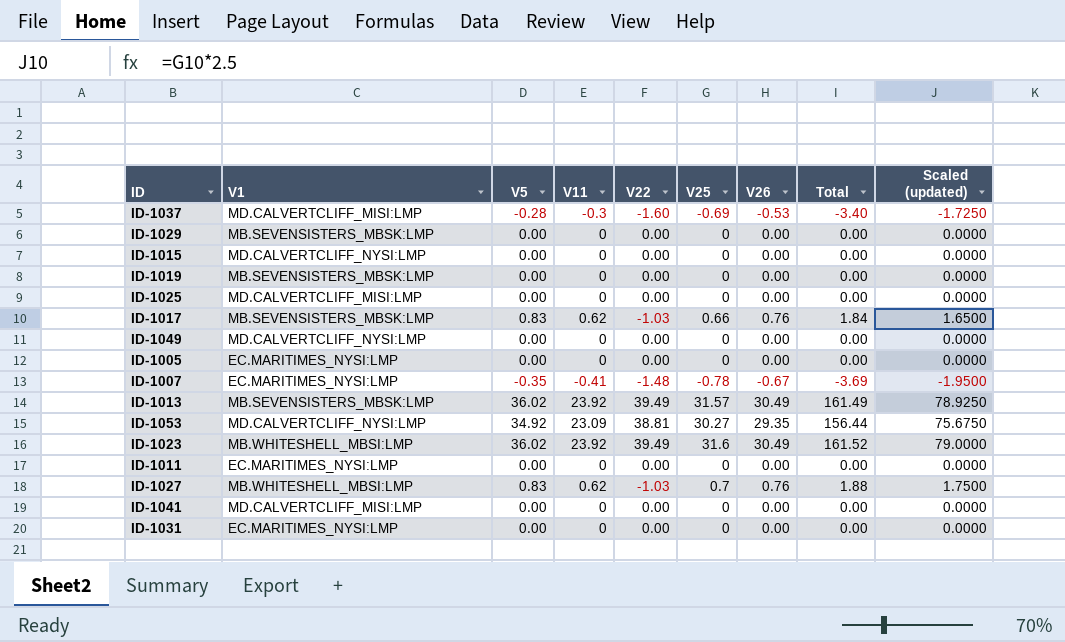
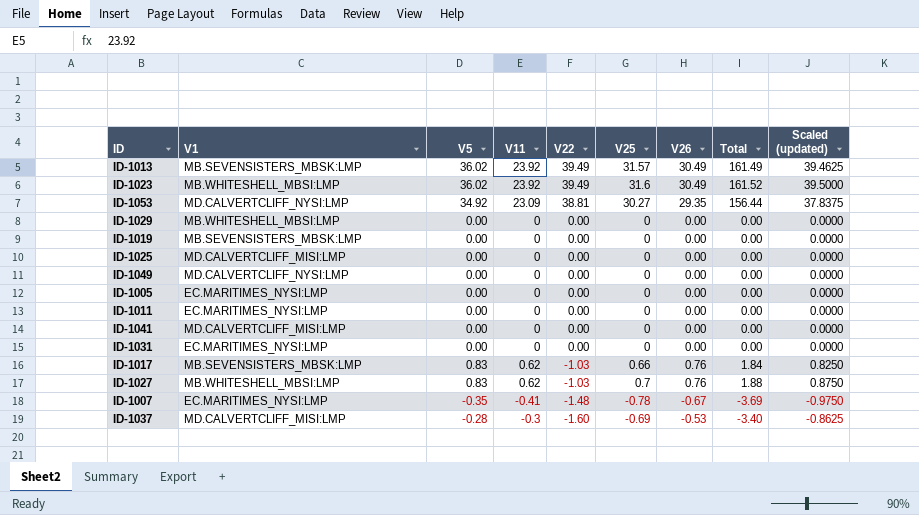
row order: none -> V22 descending
column Scaled (updated) | formula: [V25] * 2.5 -> [V25] * 1.25
row ID-1015: MD.CALVERTCLIFF_NYSI:LMP | 0.00 | 0 | 0.00 | 0 | 0.00 | 0.00 | 0.0000 -> none
ID-1029 | V1: MB.SEVENSISTERS_MBSK:LMP -> MB.WHITESHELL_MBSI:LMP

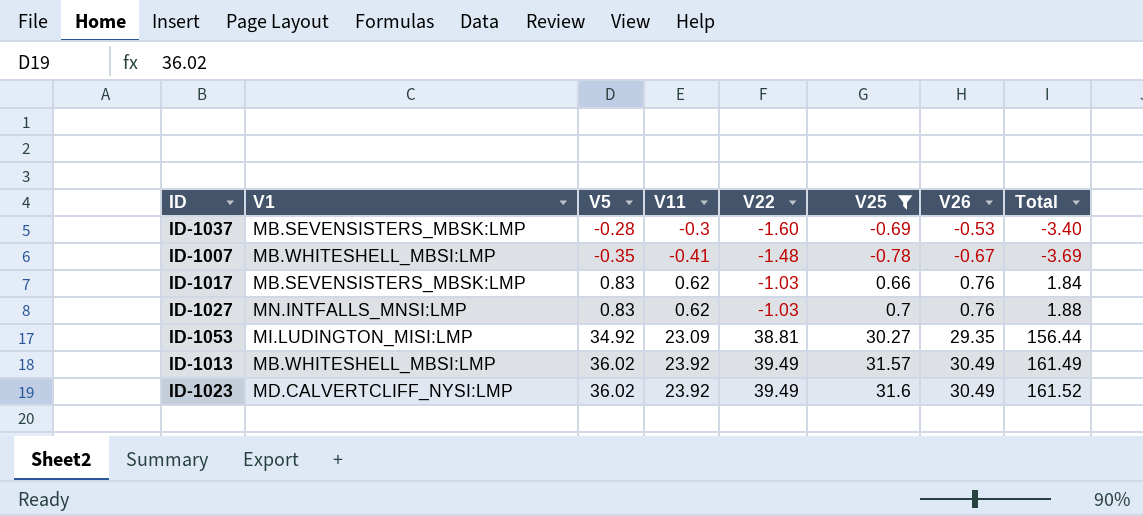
filter: none -> V25 != 0
row order: V22 descending -> V22 ascending
column Scaled (updated) | formula: [V25] * 1.25 -> none
ID-1037 | V1: MD.CALVERTCLIFF_MISI:LMP -> MB.SEVENSISTERS_MBSK:LMP
ID-1007 | V1: EC.MARITIMES_NYSI:LMP -> MB.WHITESHELL_MBSI:LMP
ID-1027 | V1: MB.WHITESHELL_MBSI:LMP -> MN.INTFALLS_MNSI:LMP
ID-1053 | V1: MD.CALVERTCLIFF_NYSI:LMP -> MI.LUDINGTON_MISI:LMP
ID-1013 | V1: MB.SEVENSISTERS_MBSK:LMP -> MB.WHITESHELL_MBSI:LMP
ID-1023 | V1: MB.WHITESHELL_MBSI:LMP -> MD.CALVERTCLIFF_NYSI:LMP

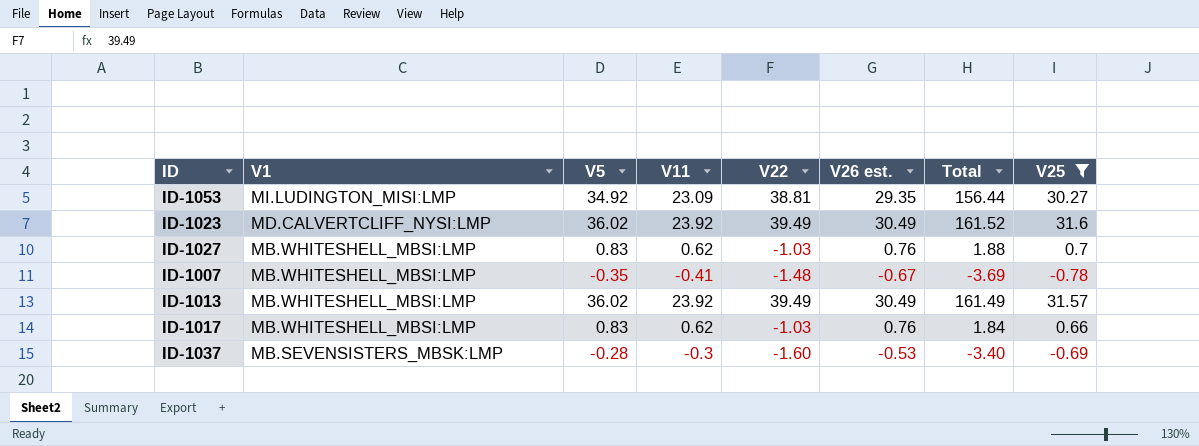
row order: V22 ascending -> V1 descending
column name: V26 -> V26 est.
column V25 | position: 6 -> 8
ID-1027 | V1: MN.INTFALLS_MNSI:LMP -> MB.WHITESHELL_MBSI:LMP
ID-1017 | V1: MB.SEVENSISTERS_MBSK:LMP -> MB.WHITESHELL_MBSI:LMP

